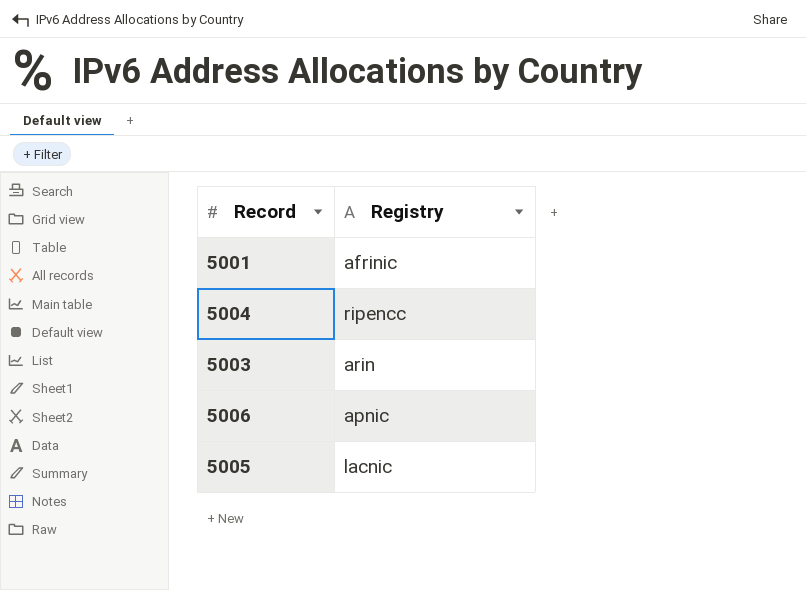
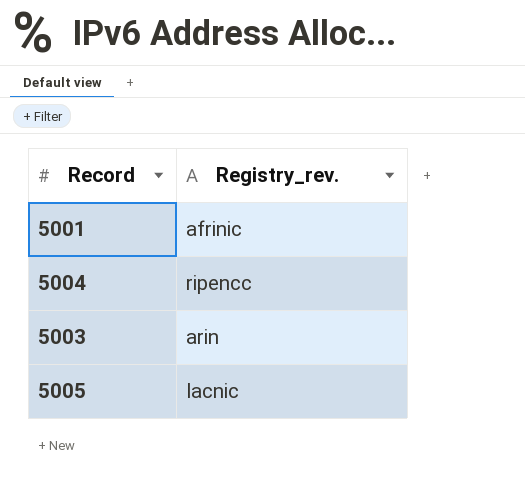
column name: Registry -> Registry_rev.
row 5006: apnic -> none

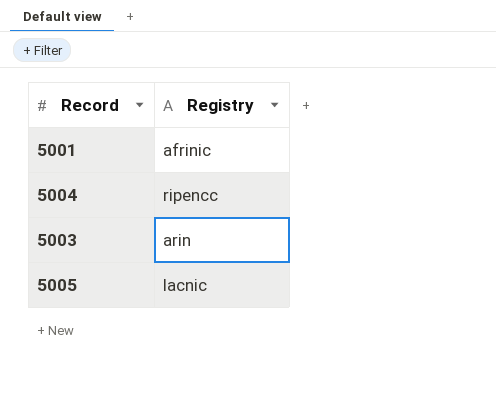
column name: Registry_rev. -> Registry

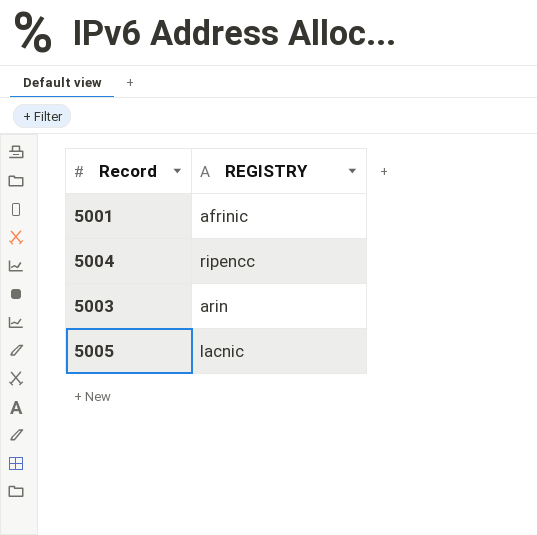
column name: Registry -> REGISTRY

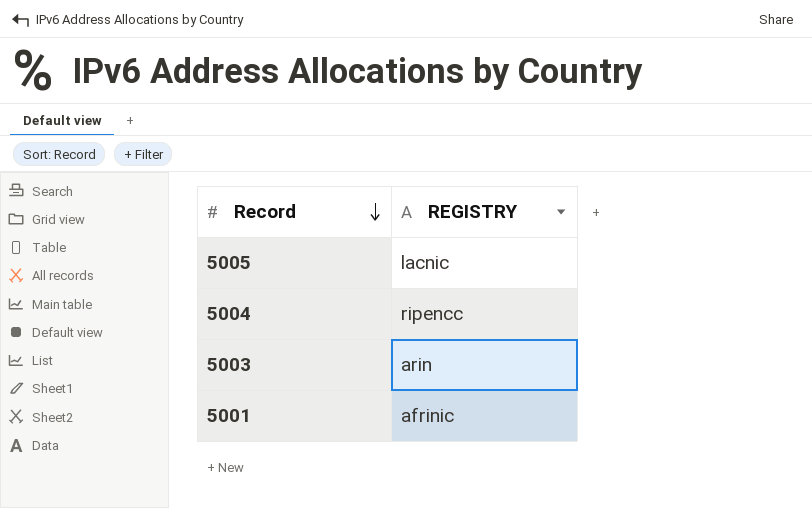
row order: none -> Record descending

